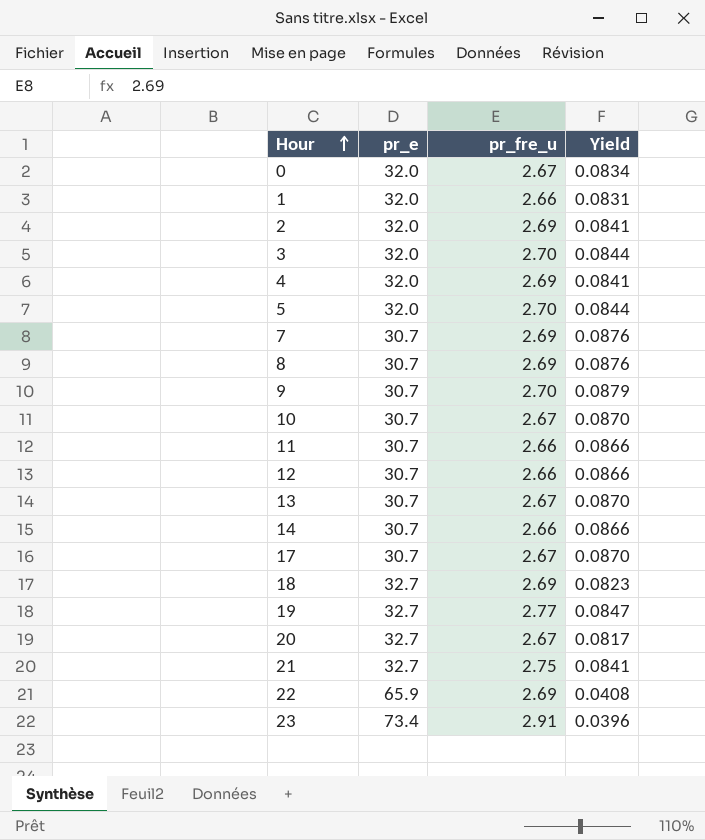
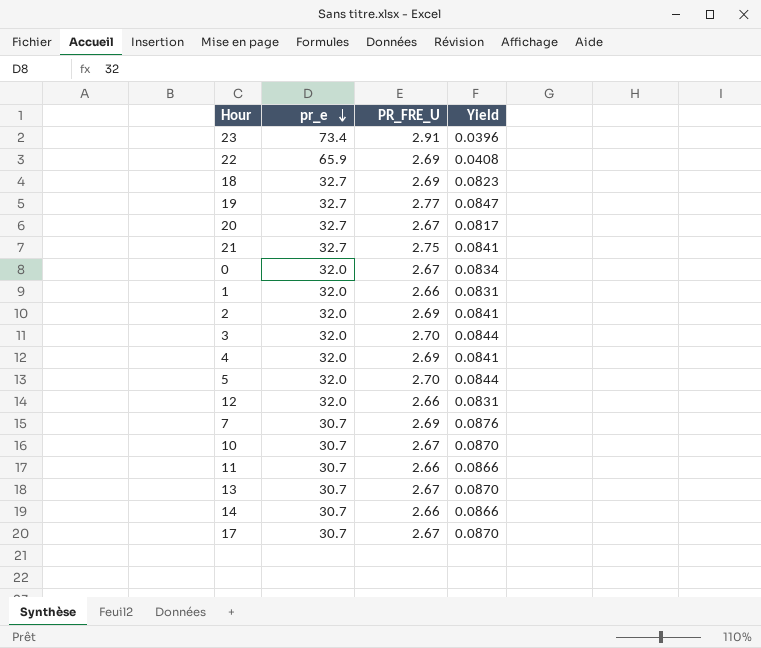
row order: Hour ascending -> pr_e descending
column name: pr_fre_u -> PR_FRE_U
row 8: 30.7 | 2.69 | 0.0876 -> none
row 9: 30.7 | 2.70 | 0.0879 -> none
12 | pr_e: 30.7 -> 32.0
12 | Yield: 0.0866 -> 0.0831

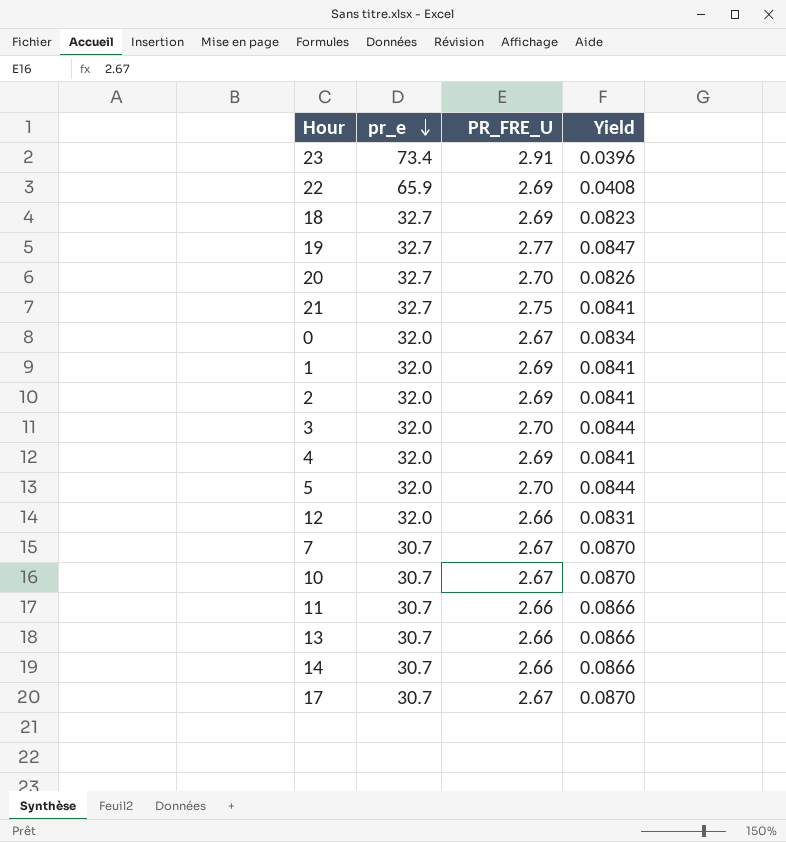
20 | PR_FRE_U: 2.67 -> 2.70
20 | Yield: 0.0817 -> 0.0826
1 | PR_FRE_U: 2.66 -> 2.69
1 | Yield: 0.0831 -> 0.0841
7 | PR_FRE_U: 2.69 -> 2.67
7 | Yield: 0.0876 -> 0.0870
13 | PR_FRE_U: 2.67 -> 2.66
13 | Yield: 0.0870 -> 0.0866

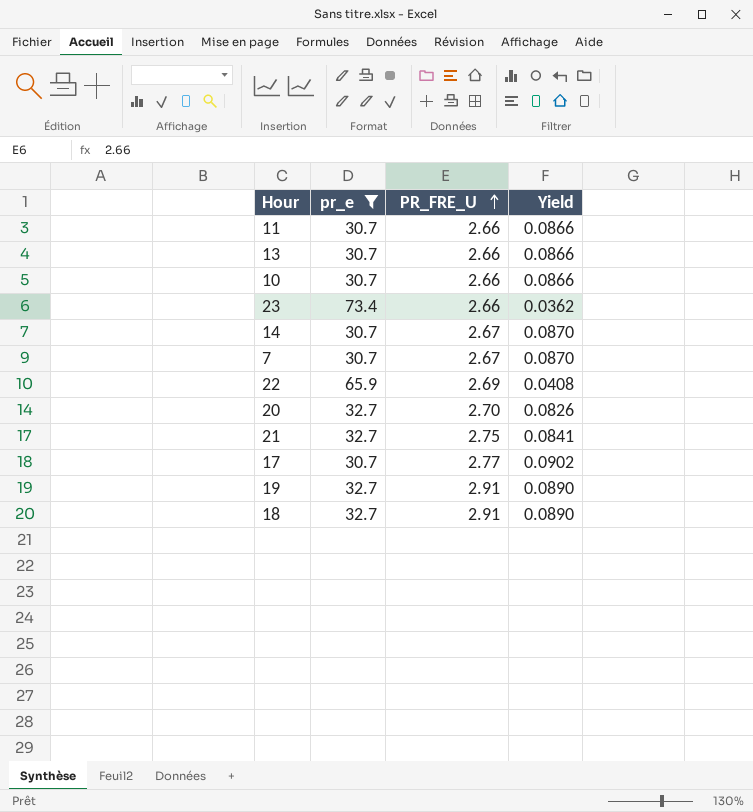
filter: none -> pr_e != 32.0
row order: pr_e descending -> PR_FRE_U ascending
10 | PR_FRE_U: 2.67 -> 2.66
10 | Yield: 0.0870 -> 0.0866
23 | PR_FRE_U: 2.91 -> 2.66
23 | Yield: 0.0396 -> 0.0362
14 | PR_FRE_U: 2.66 -> 2.67
14 | Yield: 0.0866 -> 0.0870
17 | PR_FRE_U: 2.67 -> 2.77
17 | Yield: 0.0870 -> 0.0902
19 | PR_FRE_U: 2.77 -> 2.91
19 | Yield: 0.0847 -> 0.0890
18 | PR_FRE_U: 2.69 -> 2.91
18 | Yield: 0.0823 -> 0.0890

